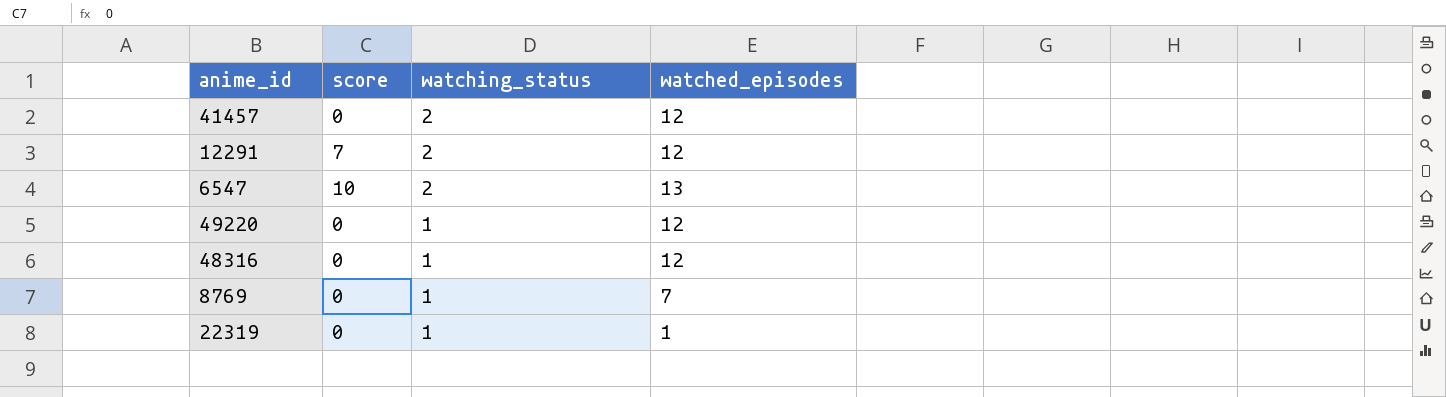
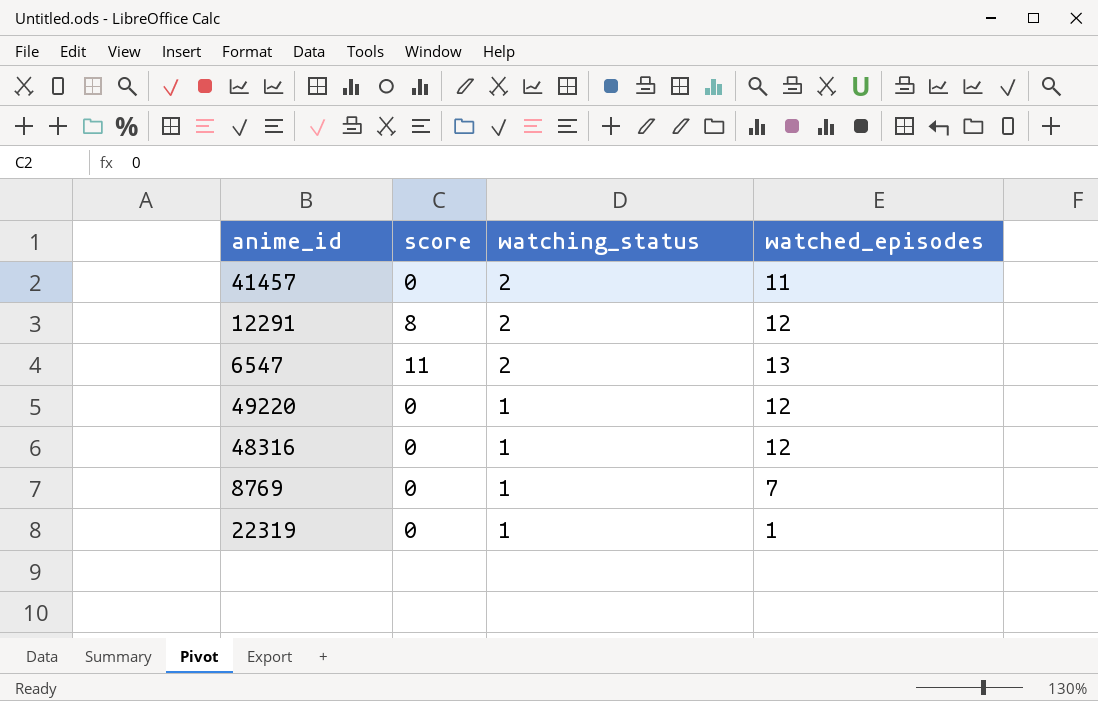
41457 | watched_episodes: 12 -> 11
12291 | score: 7 -> 8
6547 | score: 10 -> 11

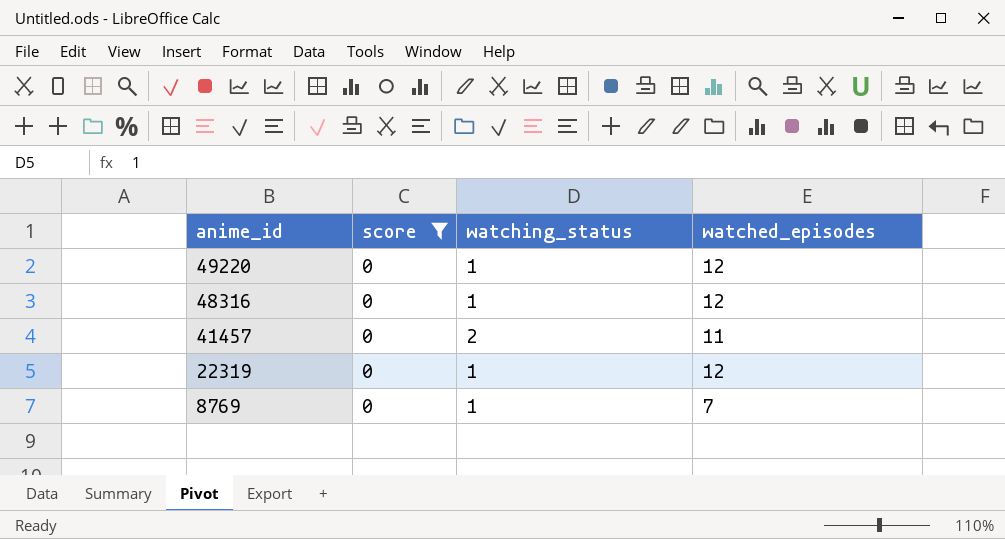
filter: none -> score = 0
row order: watching_status descending -> anime_id descending
22319 | watched_episodes: 1 -> 12

